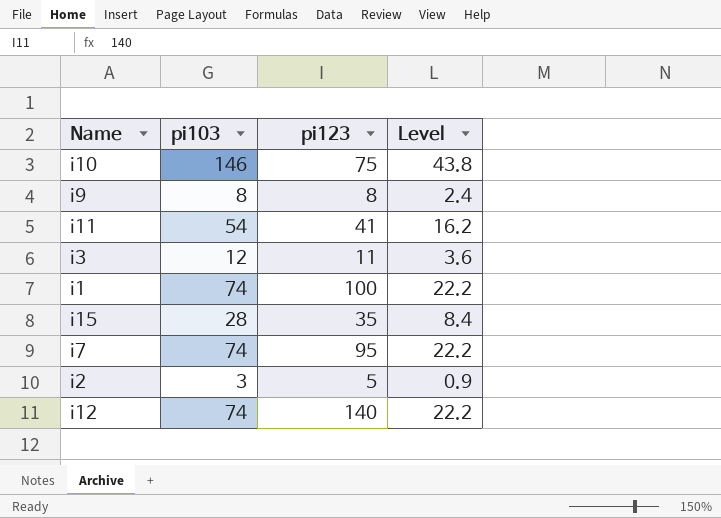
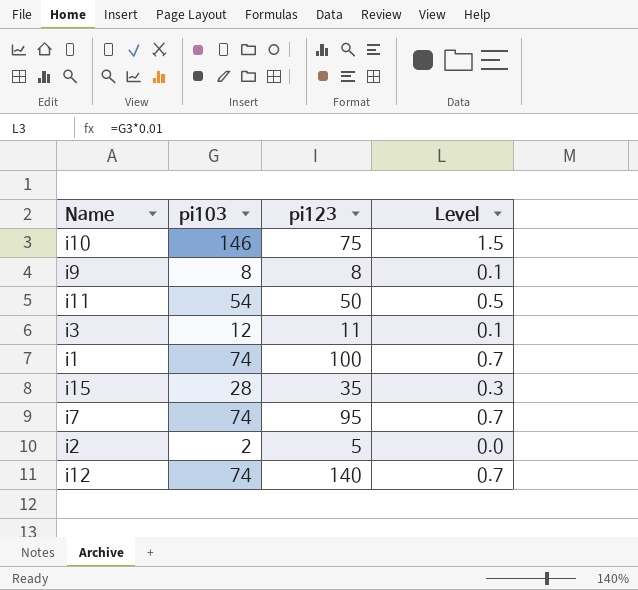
column Level | formula: [pi103] * 0.3 -> [pi103] * 0.01
i11 | pi123: 41 -> 50
i2 | pi103: 3 -> 2

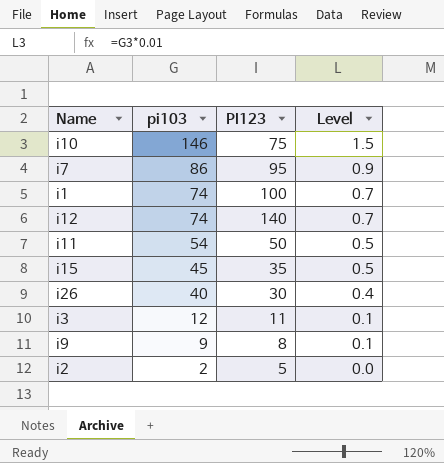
row order: none -> pi103 descending
column name: pi123 -> PI123
i7 | pi103: 74 -> 86
i7 | Level: 0.7 -> 0.9
i15 | pi103: 28 -> 45
i15 | Level: 0.3 -> 0.5
row i26: none -> 40 | 30 | 0.4
i9 | pi103: 8 -> 9

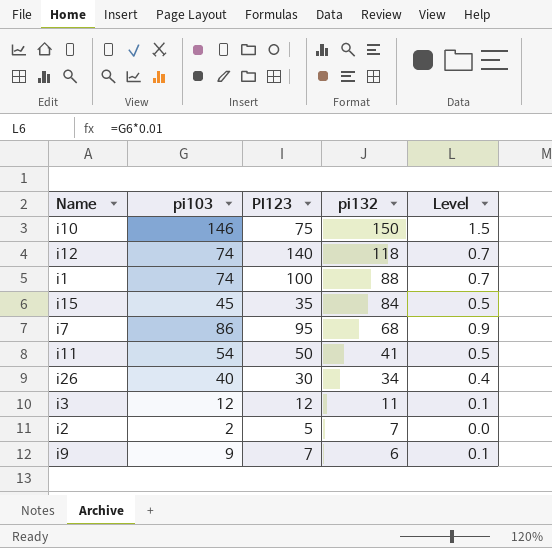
row order: pi103 descending -> pi132 descending
column pi132 | position: none -> 4
i3 | PI123: 11 -> 12
i9 | PI123: 8 -> 7

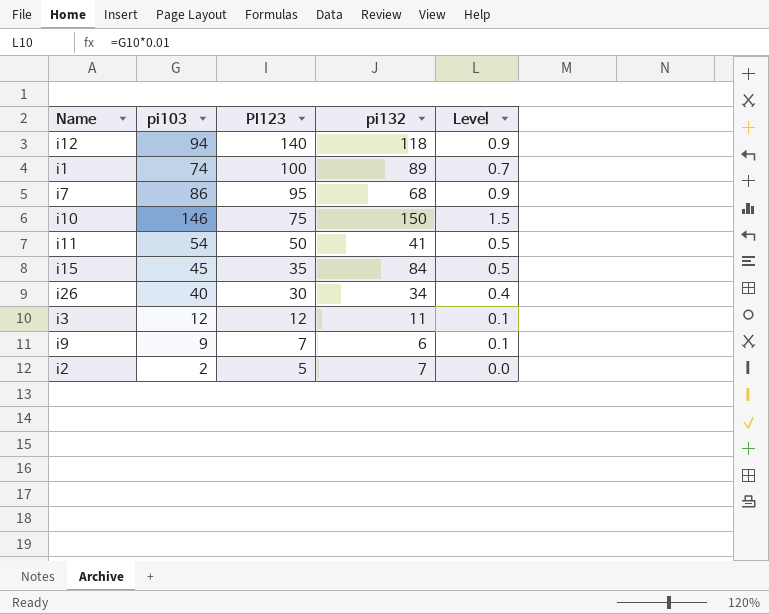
row order: pi132 descending -> PI123 descending
i12 | pi103: 74 -> 94
i12 | Level: 0.7 -> 0.9
i1 | pi132: 88 -> 89

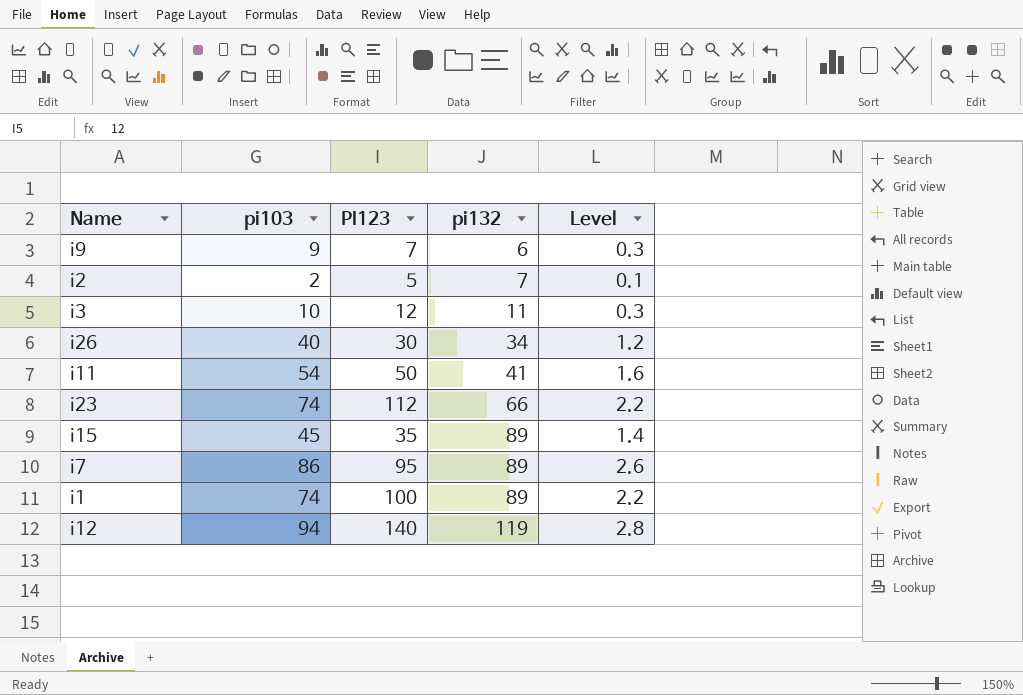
row order: PI123 descending -> pi132 ascending
column Level | formula: [pi103] * 0.01 -> [pi103] * 0.03
row i10: 146 | 75 | 150 | 1.5 -> none
i3 | pi103: 12 -> 10
row i23: none -> 74 | 112 | 66 | 2.2
i15 | pi132: 84 -> 89
i7 | pi132: 68 -> 89
i12 | pi132: 118 -> 119

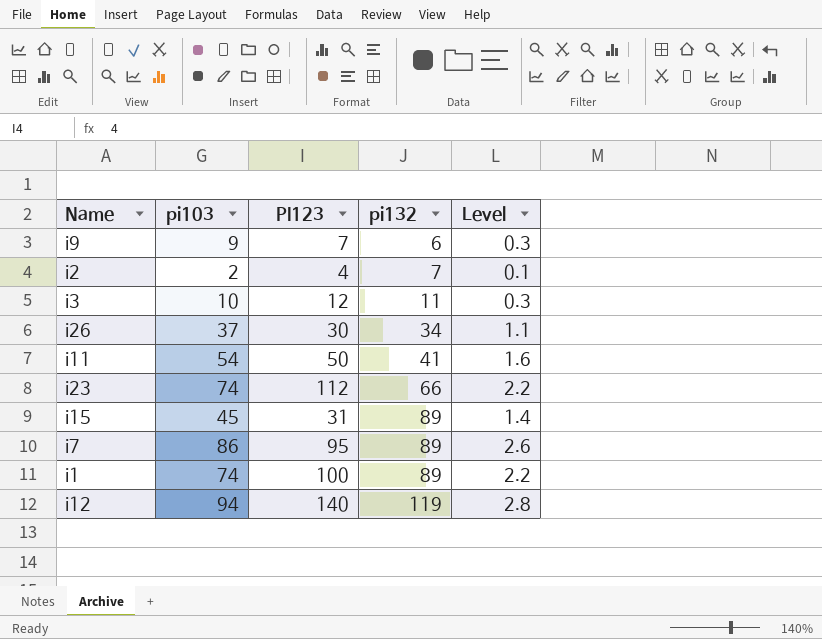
i2 | PI123: 5 -> 4
i26 | pi103: 40 -> 37
i26 | Level: 1.2 -> 1.1
i15 | PI123: 35 -> 31

